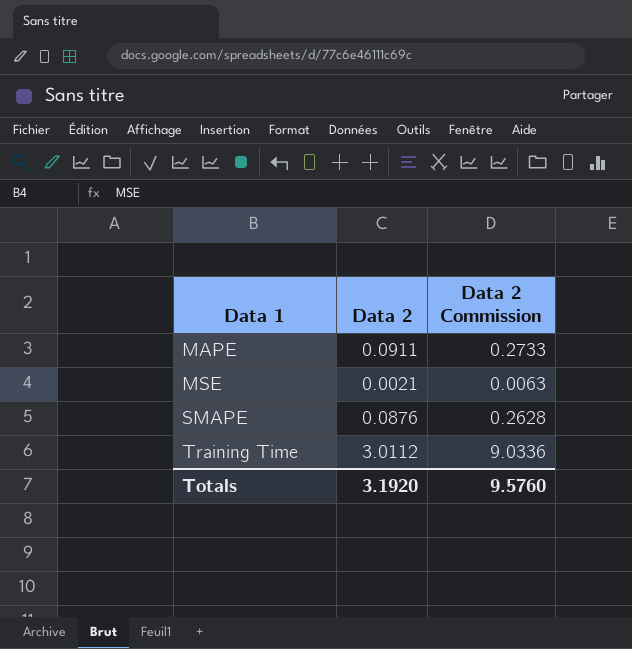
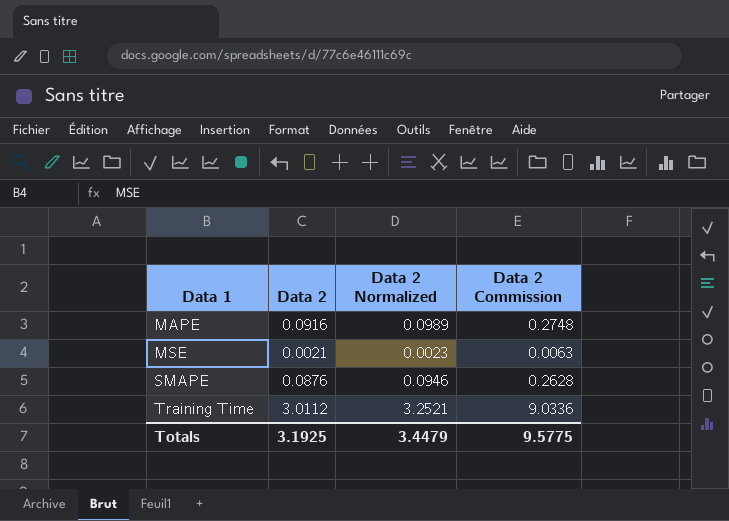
column Data 2 Normalized | formula: none -> [Data 2] * 1.08
MAPE | Data 2: 0.0911 -> 0.0916
MAPE | Data 2 Commission: 0.2733 -> 0.2748
Totals | Data 2: 3.1920 -> 3.1925
Totals | Data 2 Commission: 9.5760 -> 9.5775

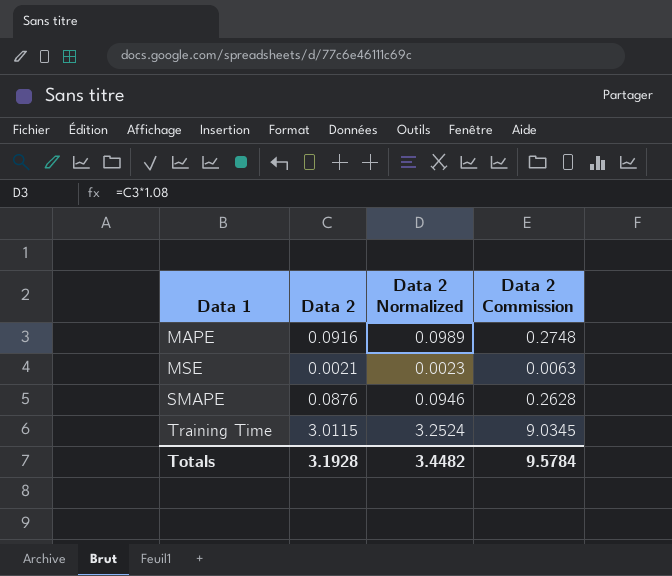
Training Time | Data 2: 3.0112 -> 3.0115
Training Time | Data 2 Normalized: 3.2521 -> 3.2524
Training Time | Data 2 Commission: 9.0336 -> 9.0345
Totals | Data 2: 3.1925 -> 3.1928
Totals | Data 2 Normalized: 3.4479 -> 3.4482
Totals | Data 2 Commission: 9.5775 -> 9.5784

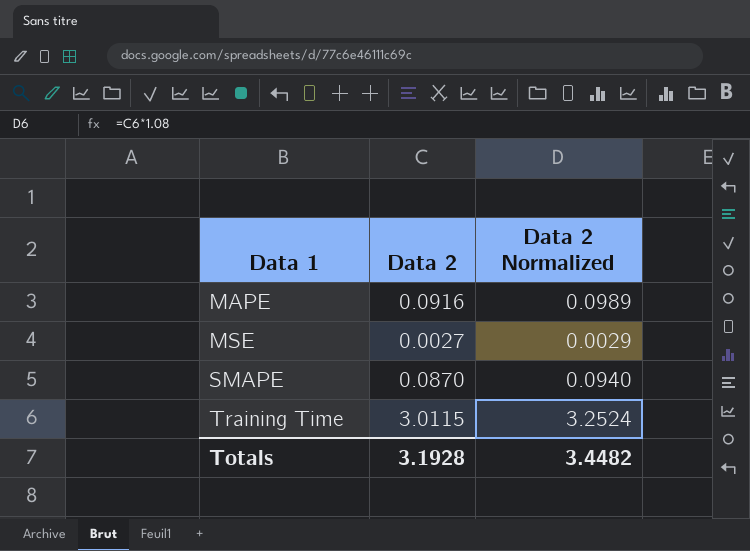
column Data 2 Commission | formula: [Data 2] * 3 -> none
MSE | Data 2: 0.0021 -> 0.0027
MSE | Data 2 Normalized: 0.0023 -> 0.0029
SMAPE | Data 2: 0.0876 -> 0.0870
SMAPE | Data 2 Normalized: 0.0946 -> 0.0940

